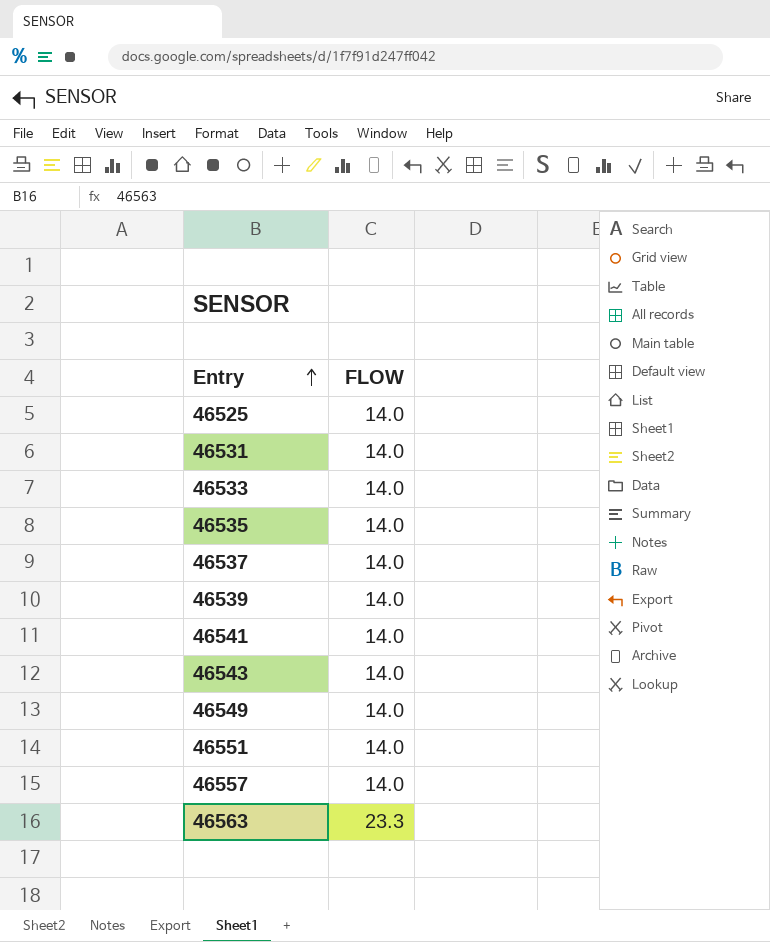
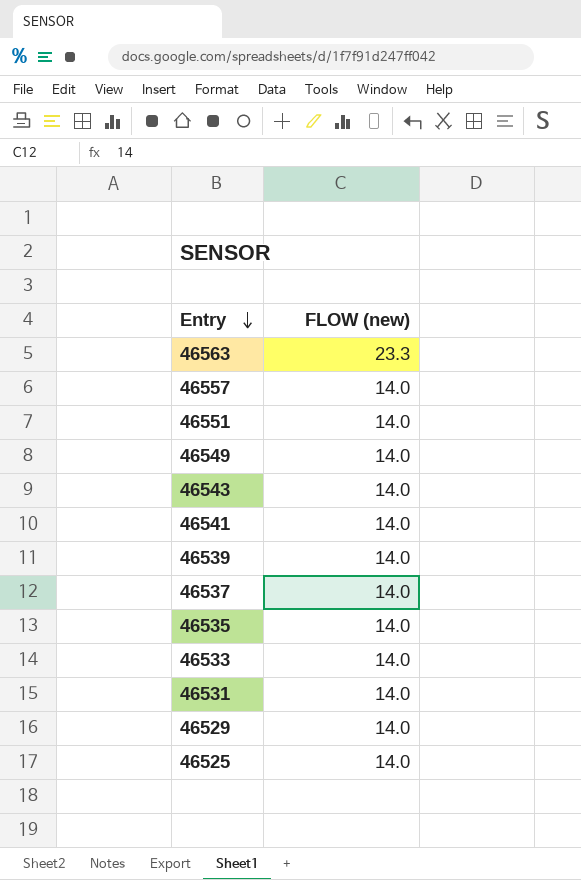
row order: Entry ascending -> Entry descending
column name: FLOW -> FLOW (new)
row 46529: none -> 14.0

